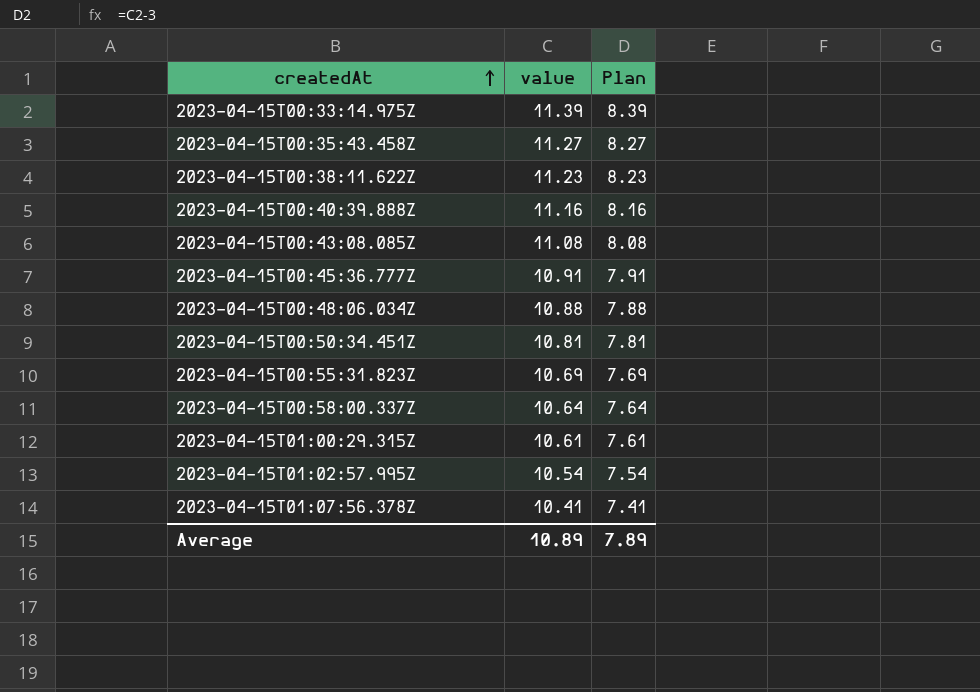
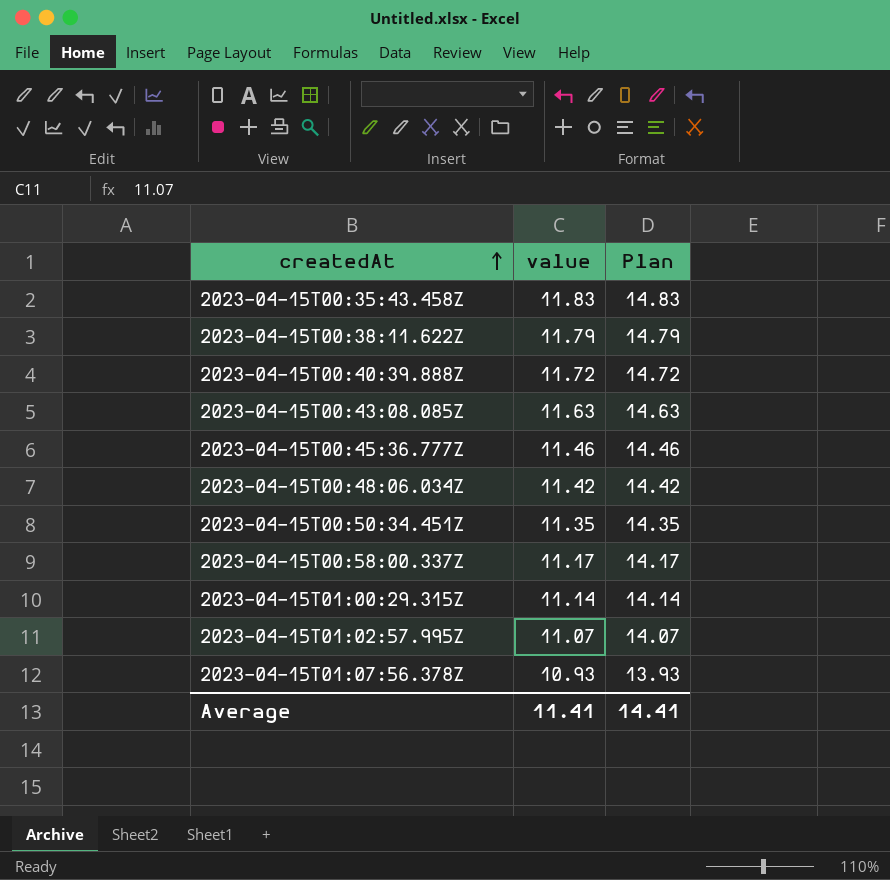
column Plan | formula: [value] - 3 -> [value] + 3
row 2023-04-15T00:33:14.975Z: 11.39 | 8.39 -> none
row 2023-04-15T00:55:31.823Z: 10.69 | 7.69 -> none
2023-04-15T00:35:43.458Z | value: 11.27 -> 11.83
2023-04-15T00:38:11.622Z | value: 11.23 -> 11.79
2023-04-15T00:40:39.888Z | value: 11.16 -> 11.72
2023-04-15T00:43:08.085Z | value: 11.08 -> 11.63
2023-04-15T00:45:36.777Z | value: 10.91 -> 11.46
2023-04-15T00:48:06.034Z | value: 10.88 -> 11.42
2023-04-15T00:50:34.451Z | value: 10.81 -> 11.35
2023-04-15T00:58:00.337Z | value: 10.64 -> 11.17
2023-04-15T01:00:29.315Z | value: 10.61 -> 11.14
2023-04-15T01:02:57.995Z | value: 10.54 -> 11.07
2023-04-15T01:07:56.378Z | value: 10.41 -> 10.93
Average | value: 10.89 -> 11.41
Average | Plan: 7.89 -> 14.41

